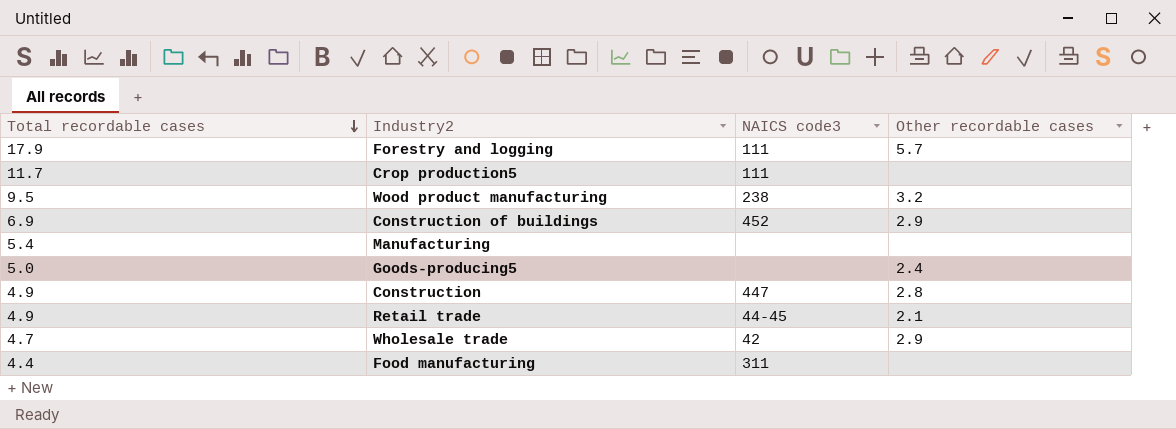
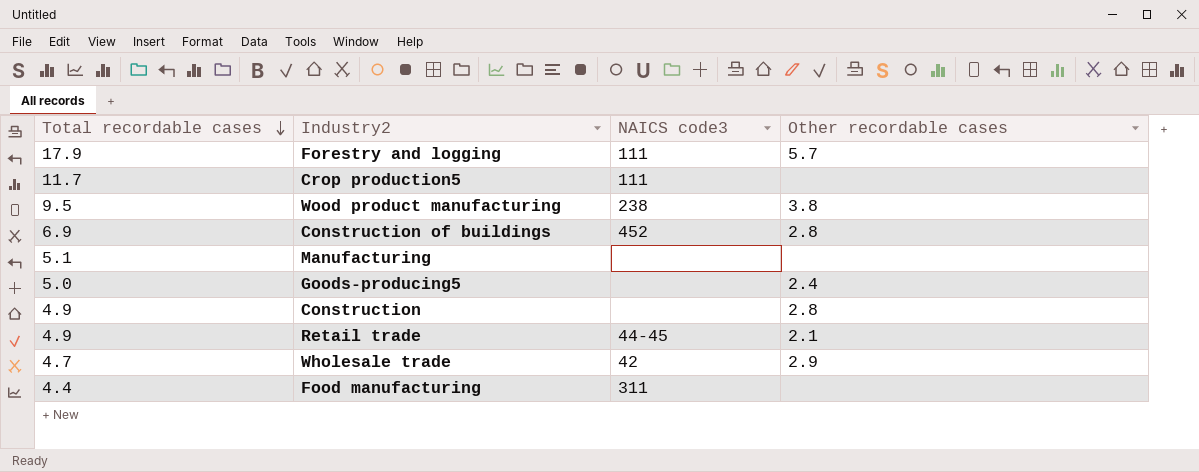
Wood product manufacturing | Other recordable cases: 3.2 -> 3.8
Construction of buildings | Other recordable cases: 2.9 -> 2.8
Manufacturing | Total recordable cases: 5.4 -> 5.1
Construction | NAICS code3: 447 -> none

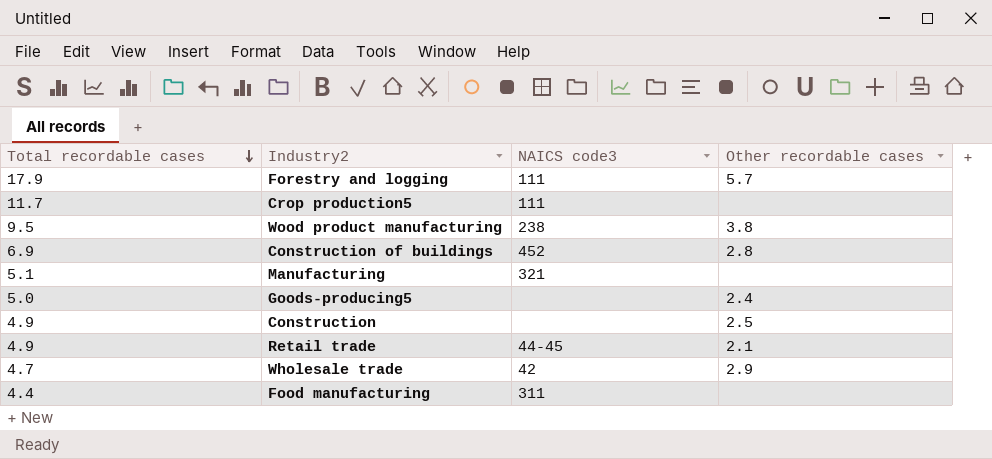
Manufacturing | NAICS code3: none -> 321
Construction | Other recordable cases: 2.8 -> 2.5

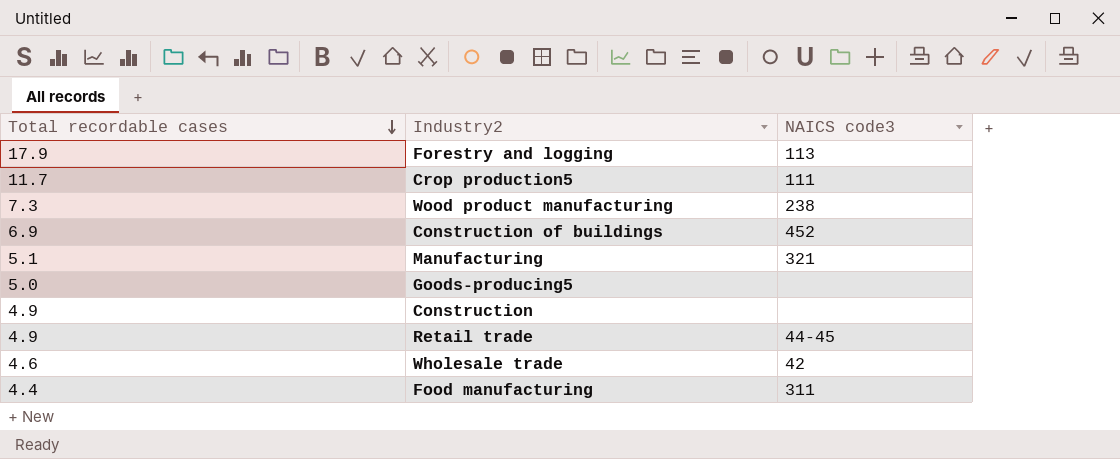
column Other recordable cases | position: 4 -> none
Forestry and logging | NAICS code3: 111 -> 113
Wood product manufacturing | Total recordable cases: 9.5 -> 7.3
Wholesale trade | Total recordable cases: 4.7 -> 4.6

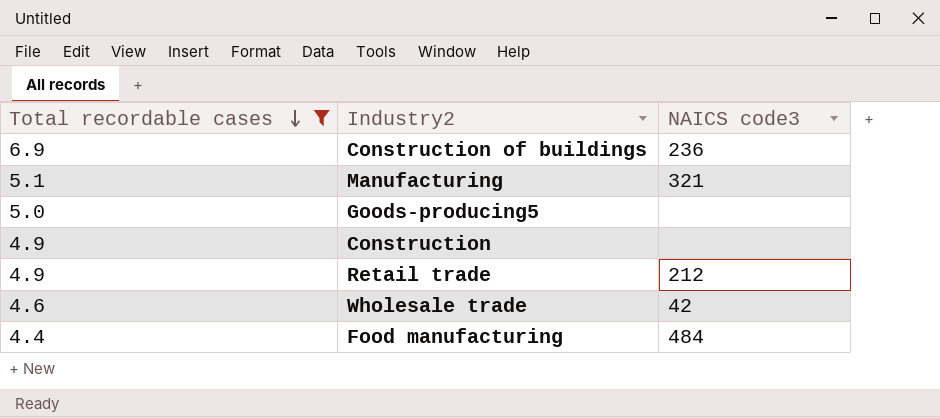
filter: none -> Total recordable cases <= 6.9
Construction of buildings | NAICS code3: 452 -> 236
Retail trade | NAICS code3: 44-45 -> 212
Food manufacturing | NAICS code3: 311 -> 484

